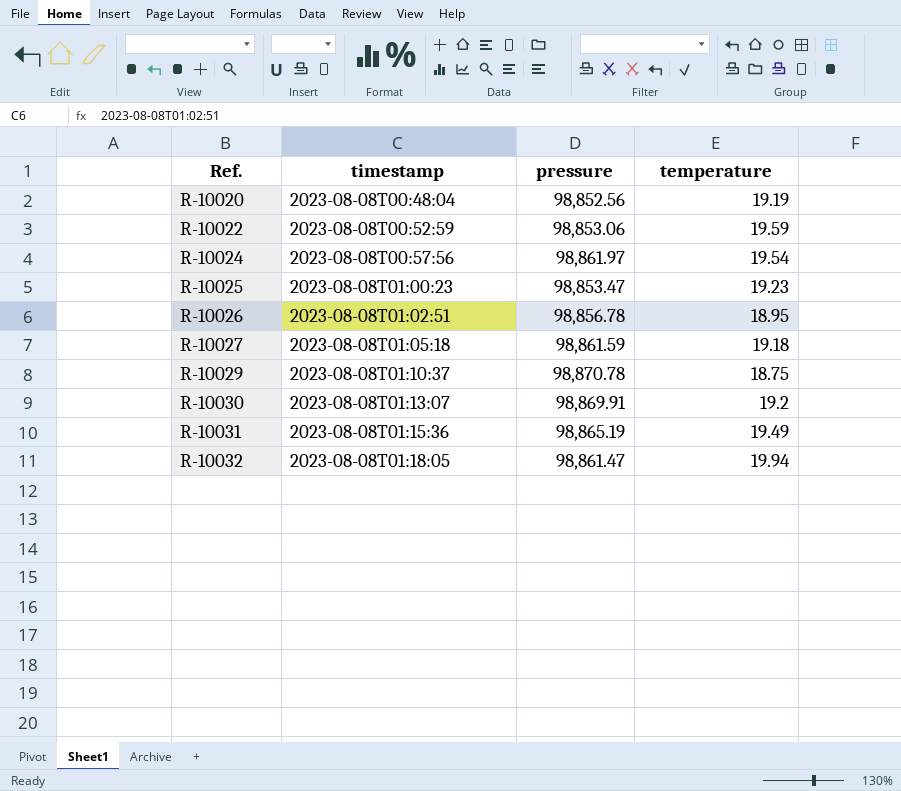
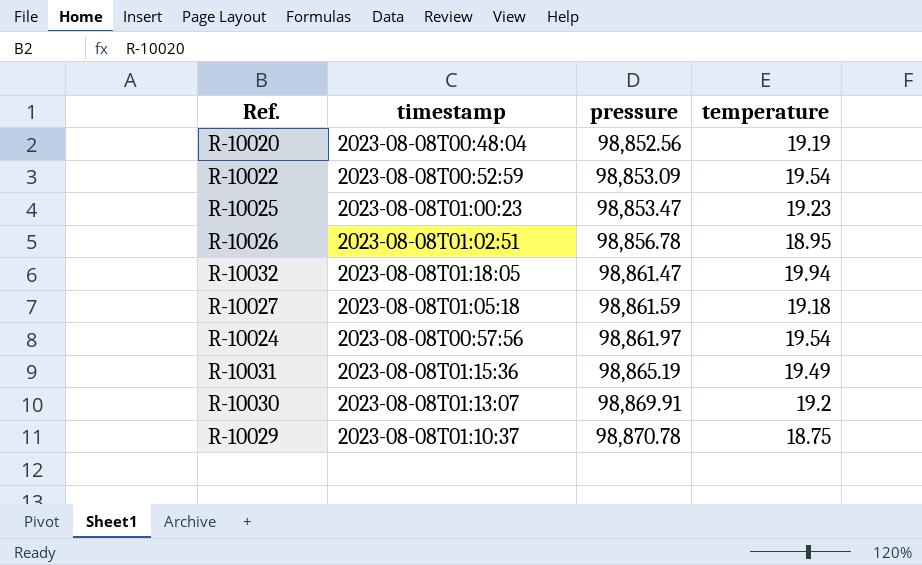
row order: Ref. ascending -> pressure ascending
R-10022 | pressure: 98,853.06 -> 98,853.09
R-10022 | temperature: 19.59 -> 19.54

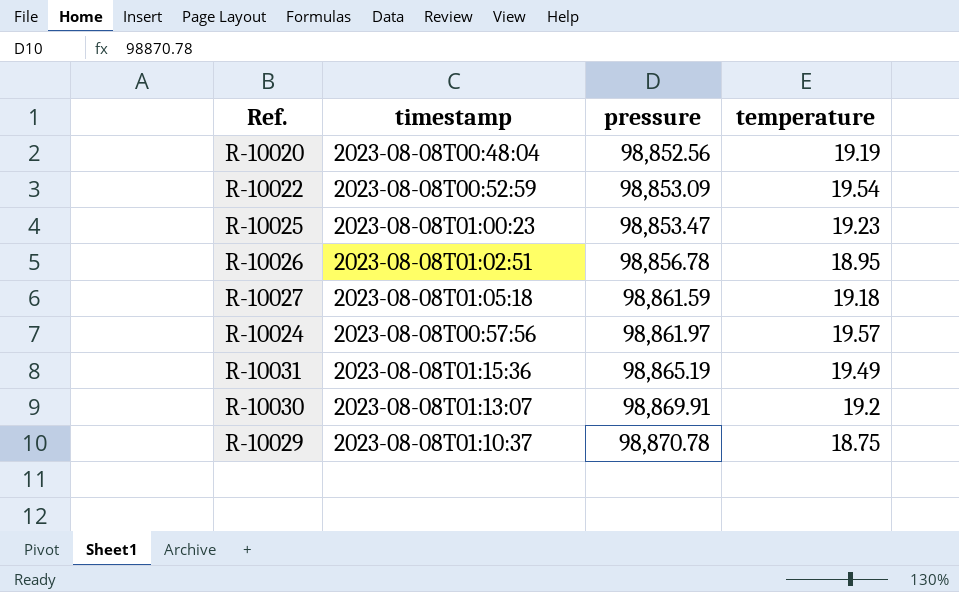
row R-10032: 2023-08-08T01:18:05 | 98,861.47 | 19.94 -> none
R-10024 | temperature: 19.54 -> 19.57

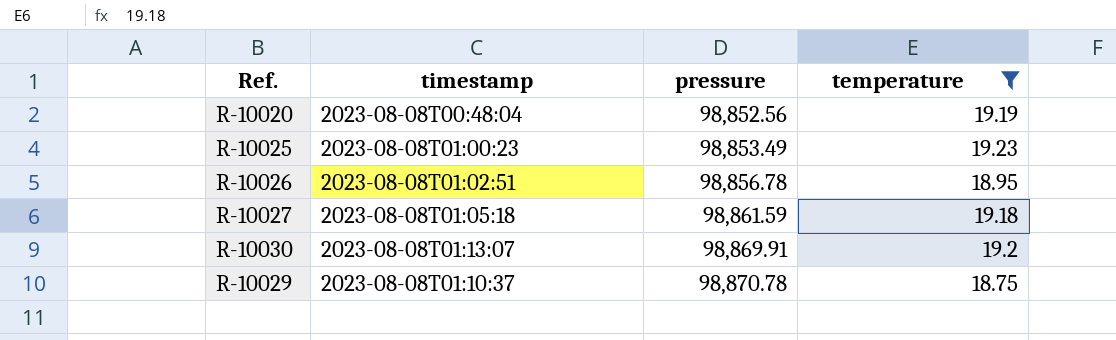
filter: none -> temperature <= 19.23
R-10025 | pressure: 98,853.47 -> 98,853.49

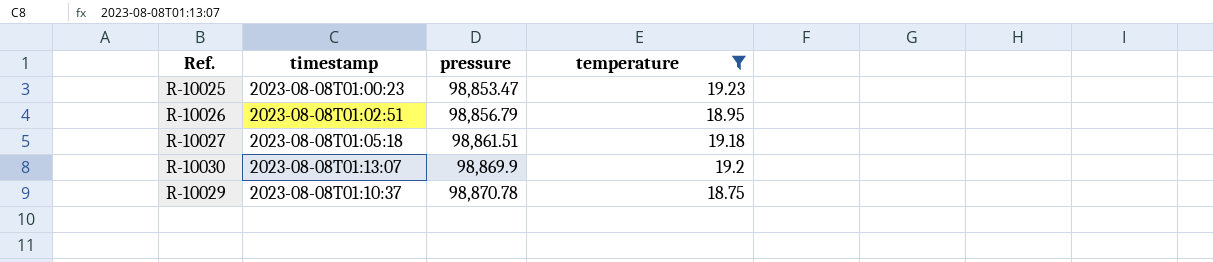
row R-10020: 2023-08-08T00:48:04 | 98,852.56 | 19.19 -> none
R-10025 | pressure: 98,853.49 -> 98,853.47
R-10026 | pressure: 98,856.78 -> 98,856.79
R-10027 | pressure: 98,861.59 -> 98,861.51
R-10030 | pressure: 98,869.91 -> 98,869.9

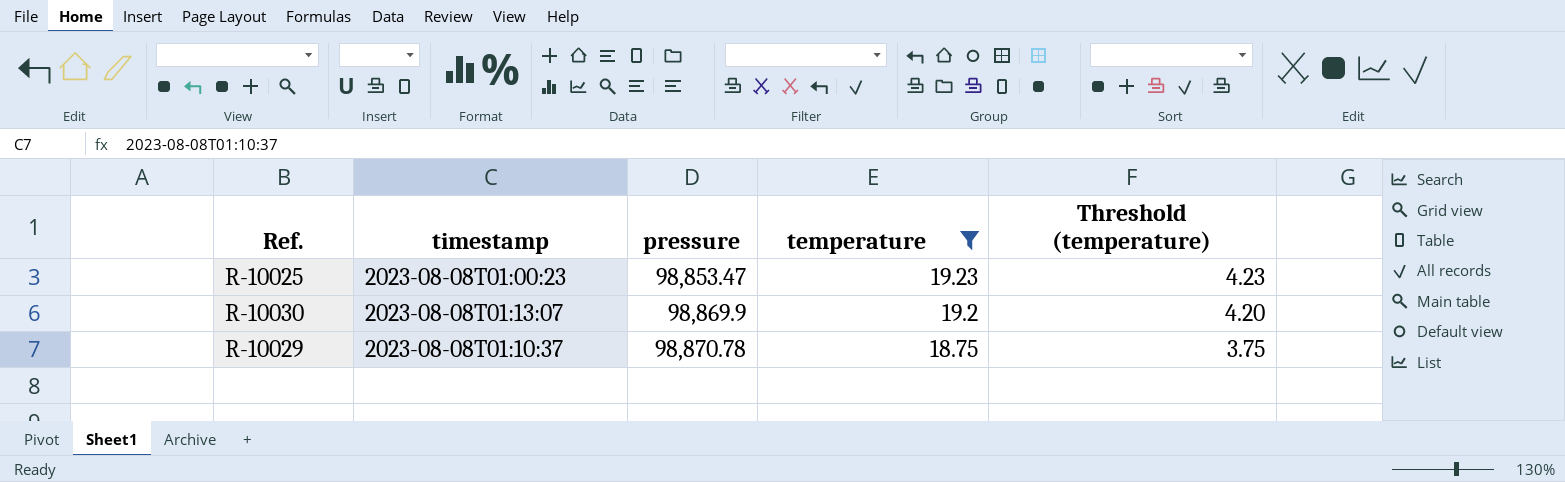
column Threshold (temperature) | formula: none -> [temperature] - 15
row R-10026: 2023-08-08T01:02:51 | 98,856.79 | 18.95 -> none
row R-10027: 2023-08-08T01:05:18 | 98,861.51 | 19.18 -> none

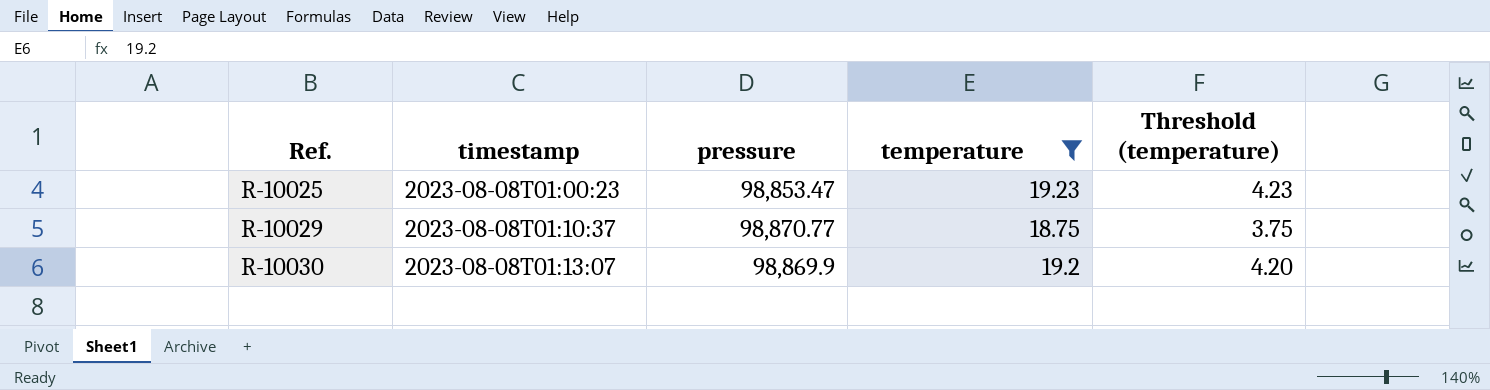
row order: pressure ascending -> Ref. ascending
R-10029 | pressure: 98,870.78 -> 98,870.77

